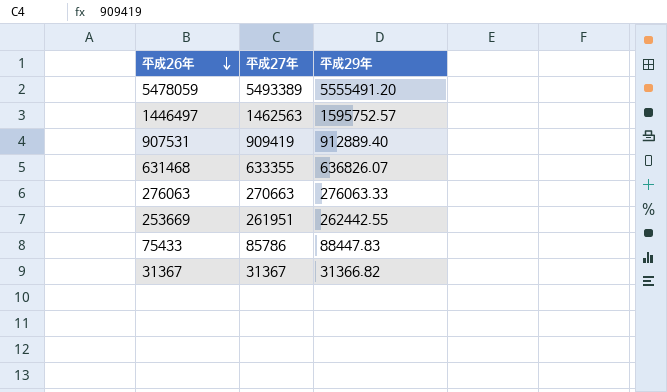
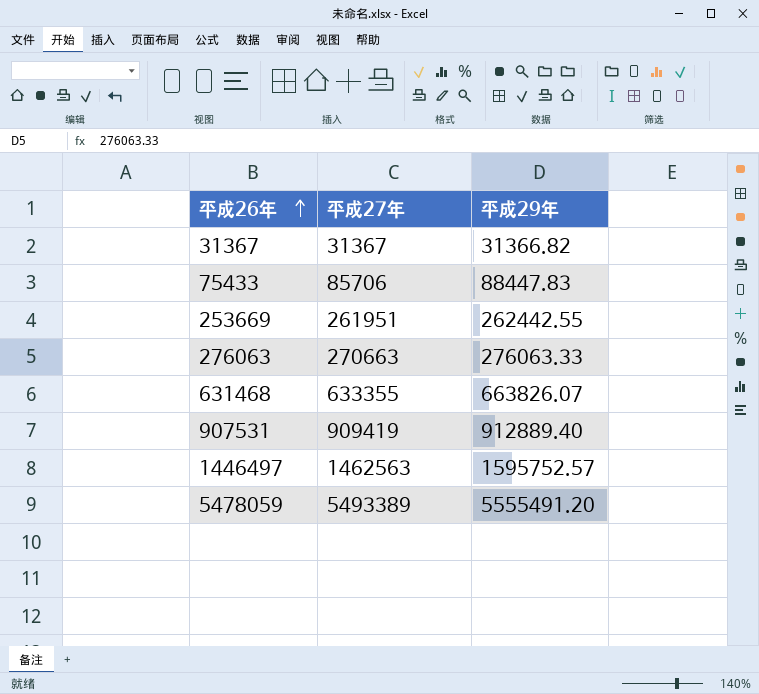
row order: 平成26年 descending -> 平成26年 ascending
75433 | 平成27年: 85786 -> 85706
631468 | 平成29年: 636826.07 -> 663826.07

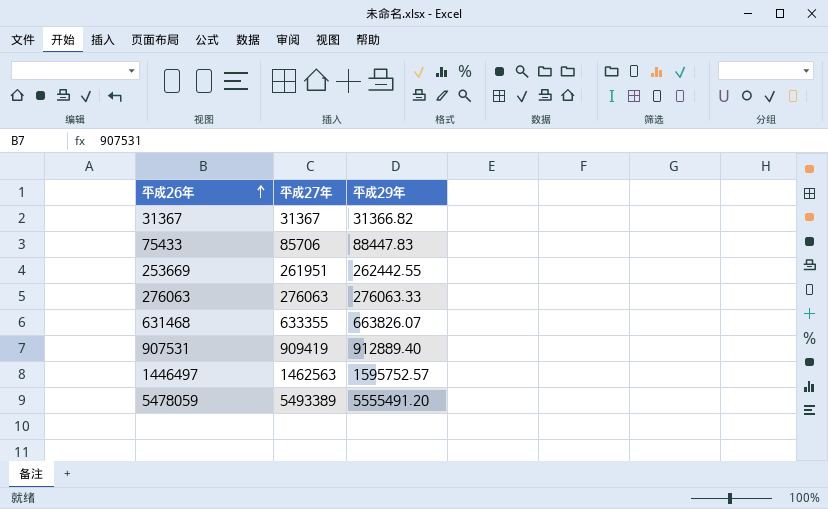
276063 | 平成27年: 270663 -> 276063

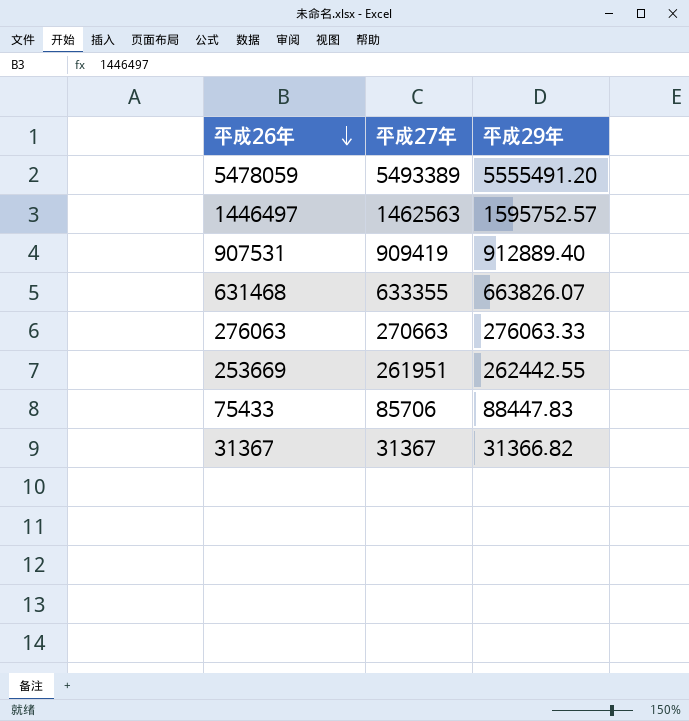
row order: 平成26年 ascending -> 平成26年 descending
276063 | 平成27年: 276063 -> 270663

